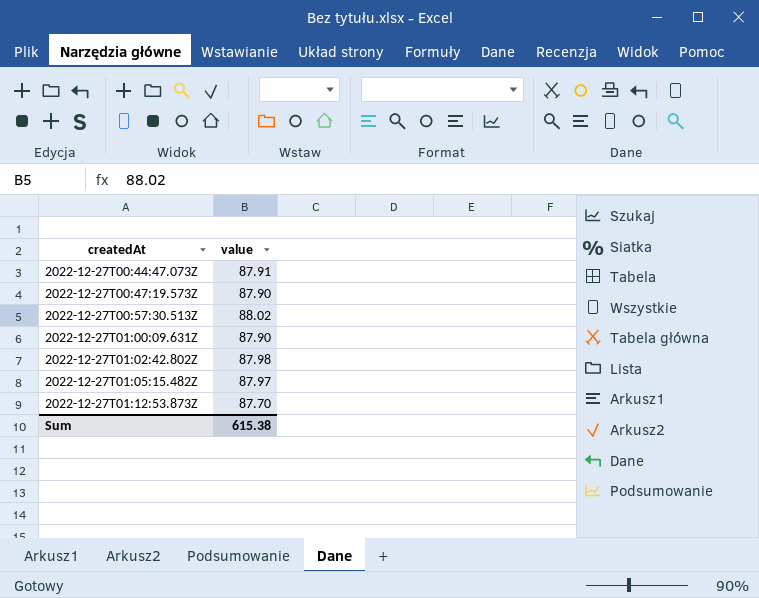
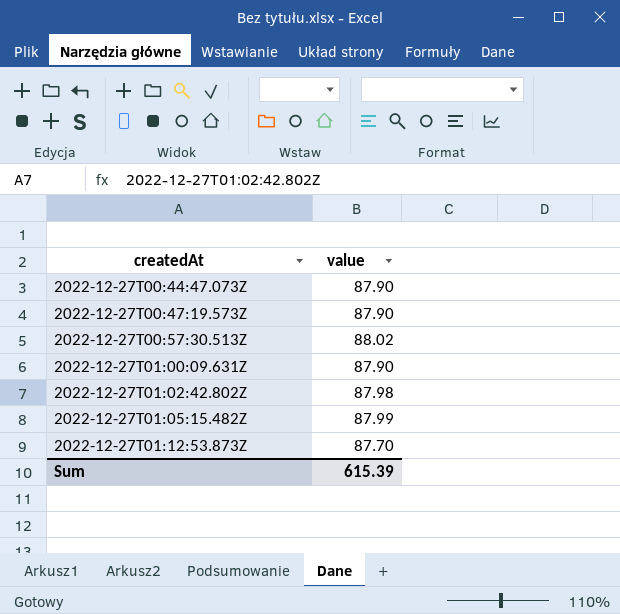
2022-12-27T00:44:47.073Z | value: 87.91 -> 87.90
2022-12-27T01:05:15.482Z | value: 87.97 -> 87.99
Sum | value: 615.38 -> 615.39

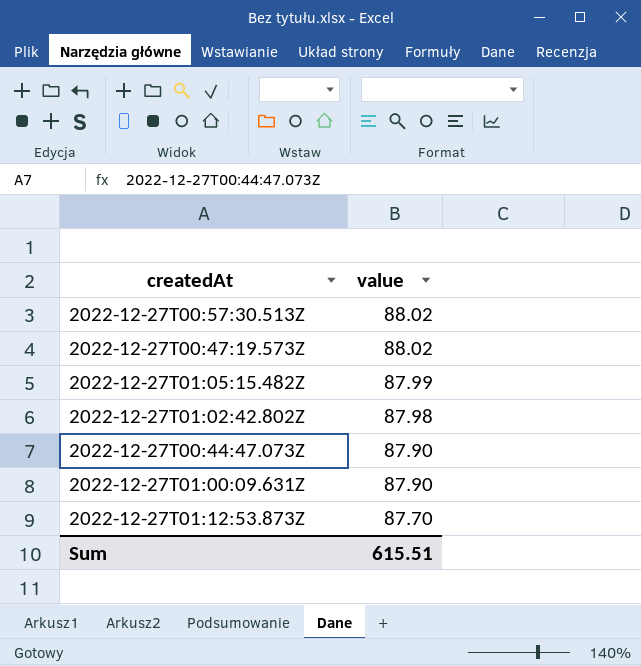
row order: createdAt ascending -> value descending
2022-12-27T00:47:19.573Z | value: 87.90 -> 88.02
Sum | value: 615.39 -> 615.51

